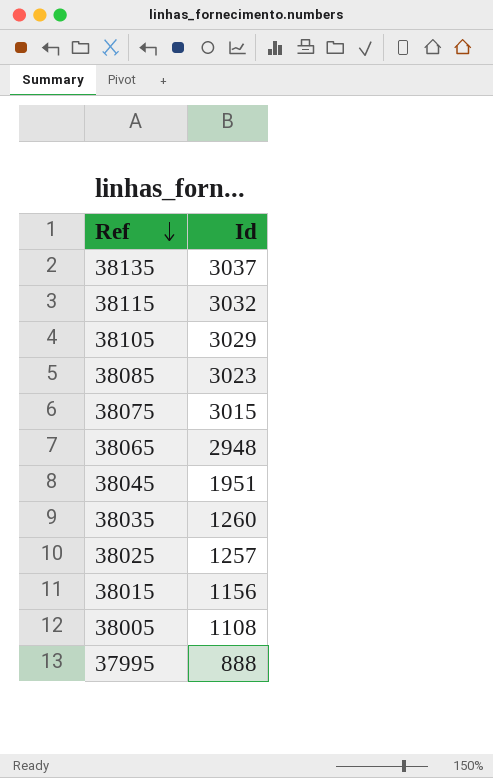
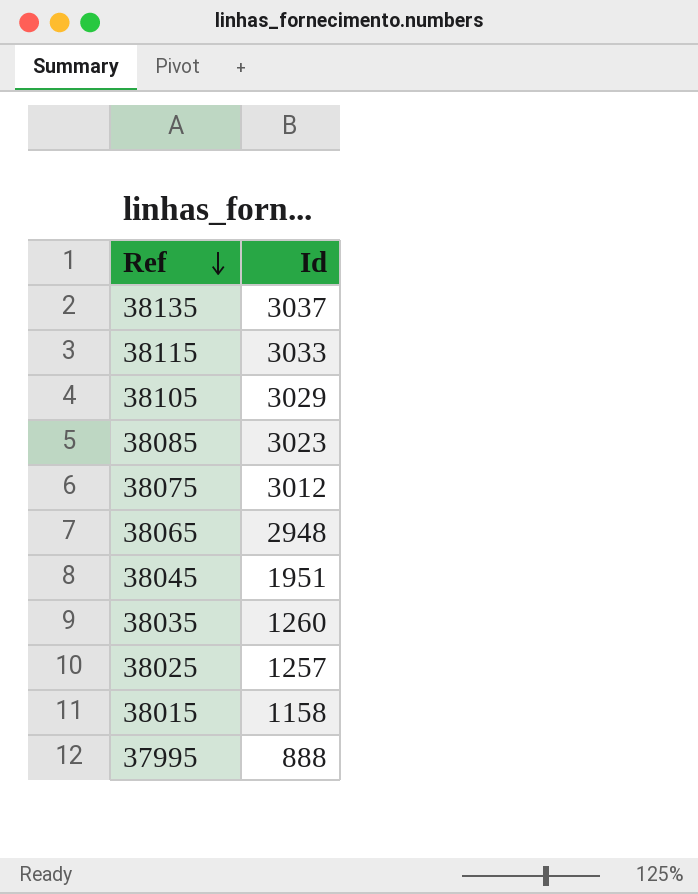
row 38005: 1108 -> none
38115 | Id: 3032 -> 3033
38075 | Id: 3015 -> 3012
38015 | Id: 1156 -> 1158

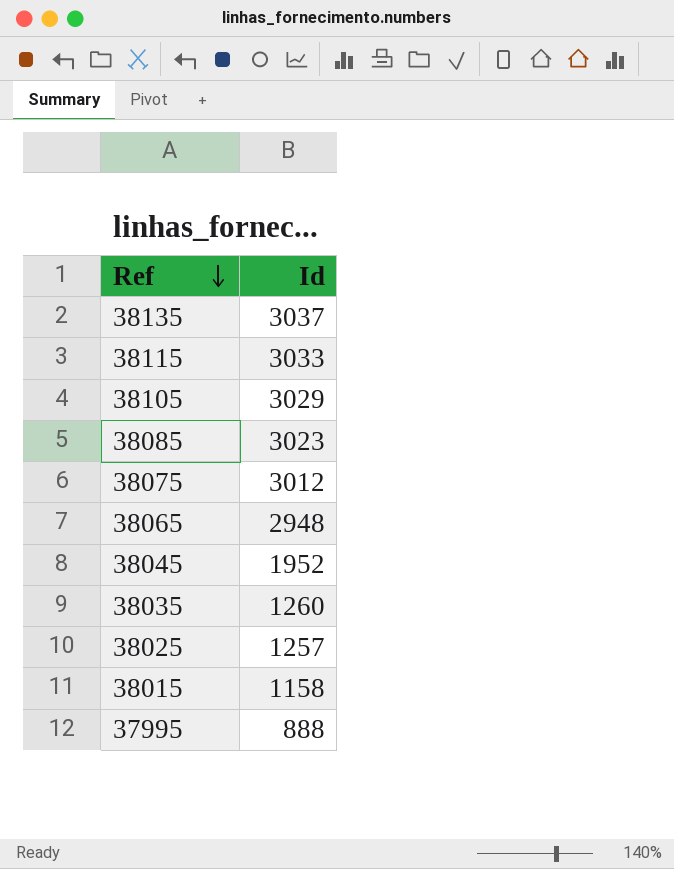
38045 | Id: 1951 -> 1952

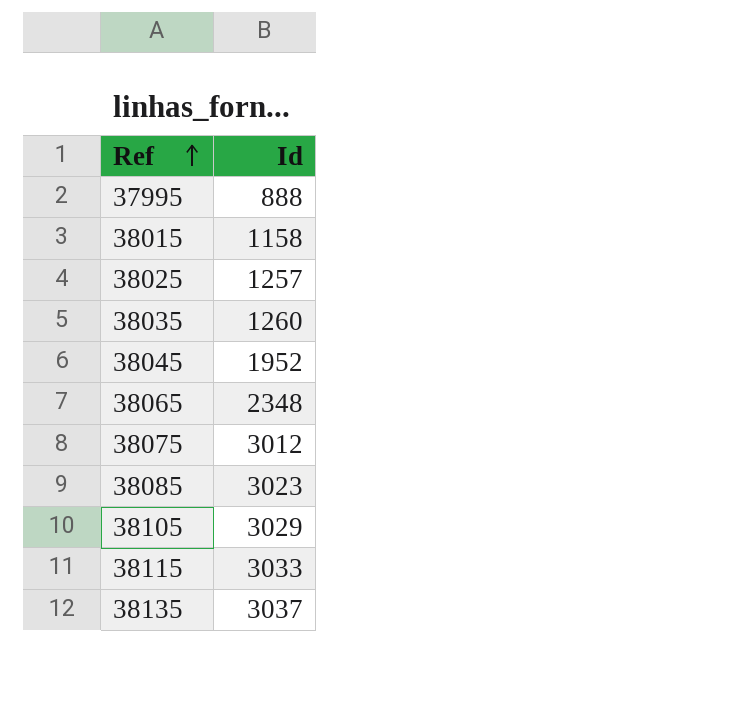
row order: Ref descending -> Ref ascending
38065 | Id: 2948 -> 2348

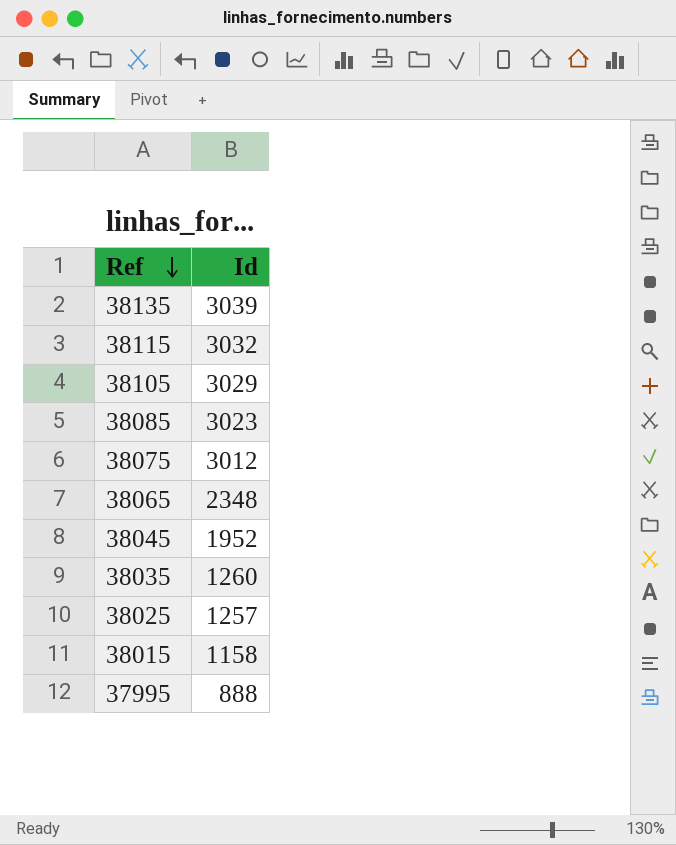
row order: Ref ascending -> Ref descending
38135 | Id: 3037 -> 3039
38115 | Id: 3033 -> 3032

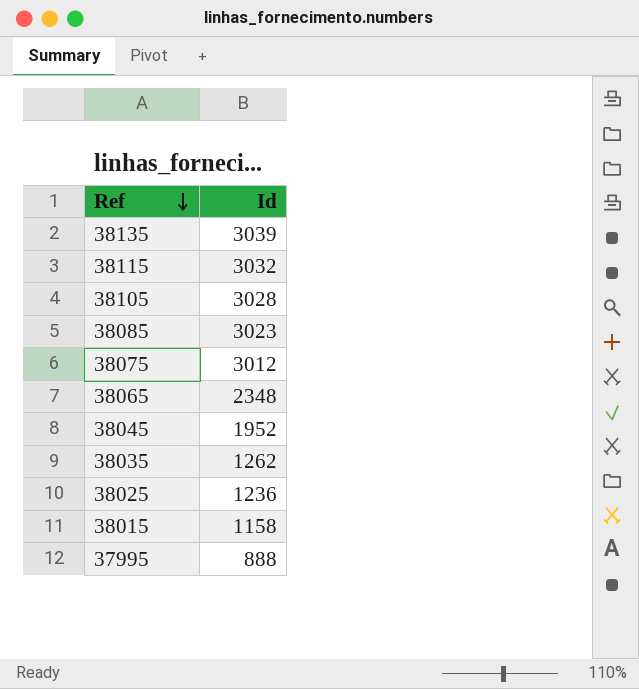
38105 | Id: 3029 -> 3028
38035 | Id: 1260 -> 1262
38025 | Id: 1257 -> 1236

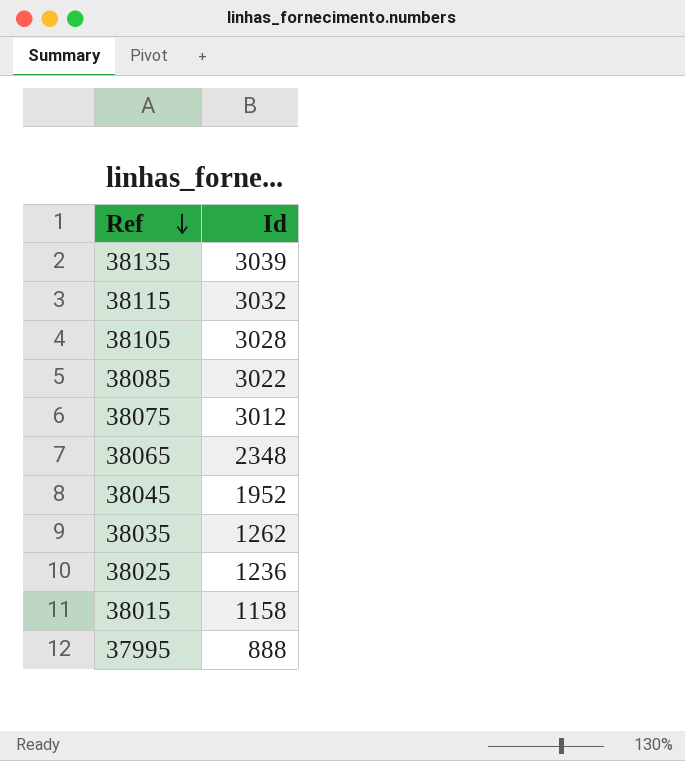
38085 | Id: 3023 -> 3022

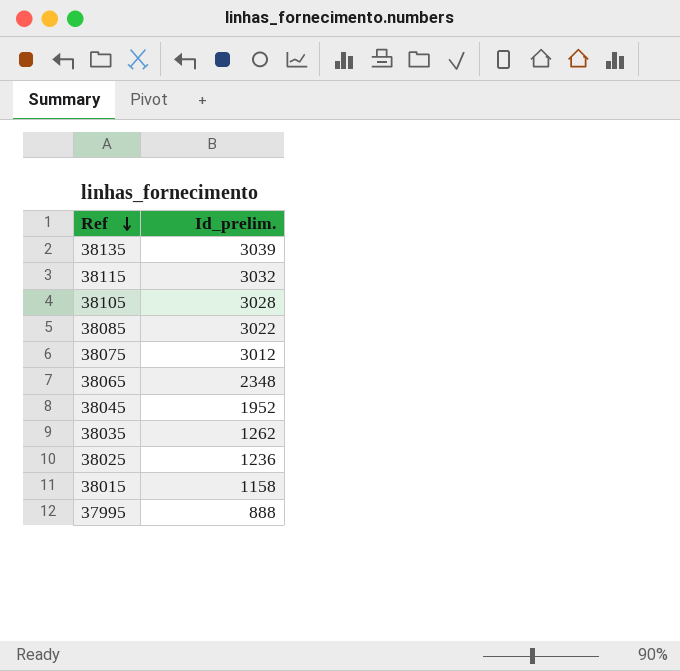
column name: Id -> Id_prelim.

